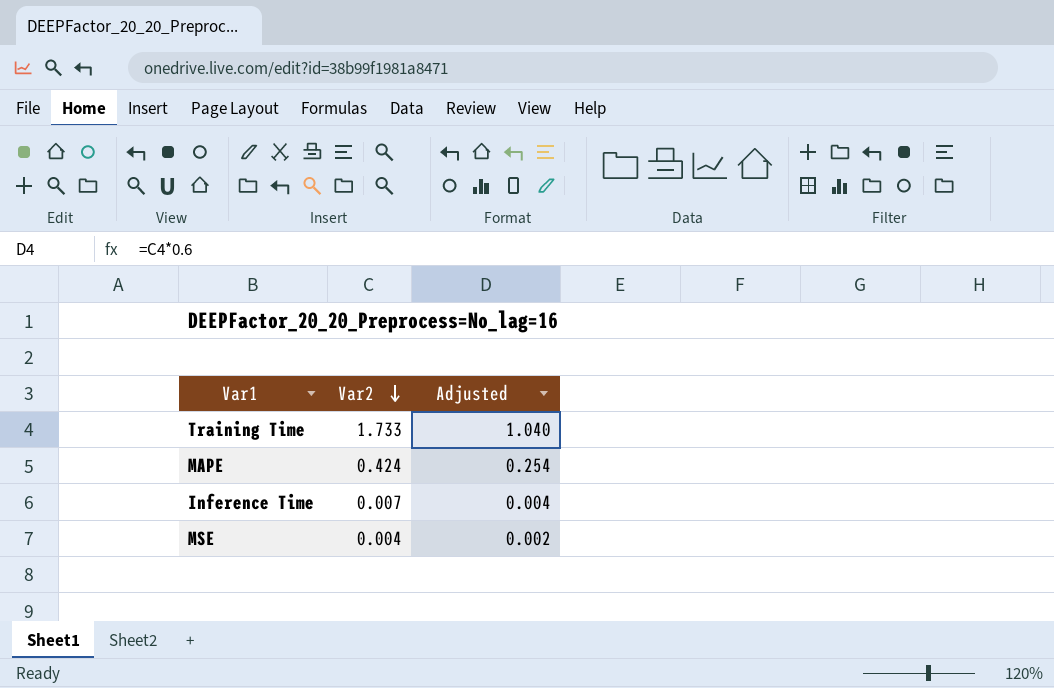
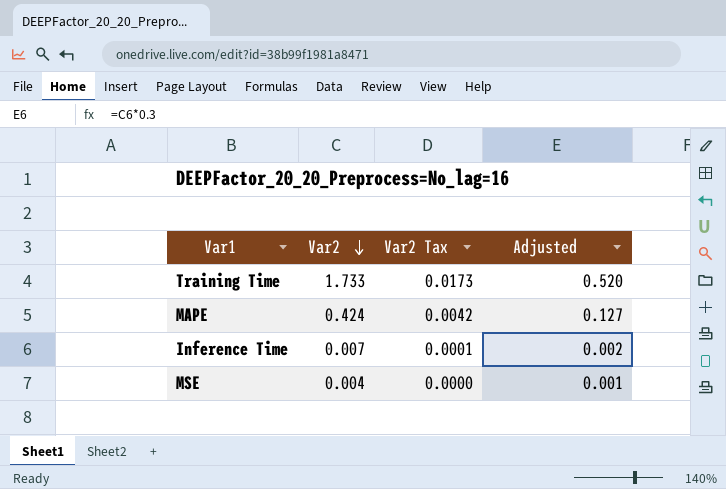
column Var2 Tax | formula: none -> [Var2] * 0.01
column Adjusted | formula: [Var2] * 0.6 -> [Var2] * 0.3

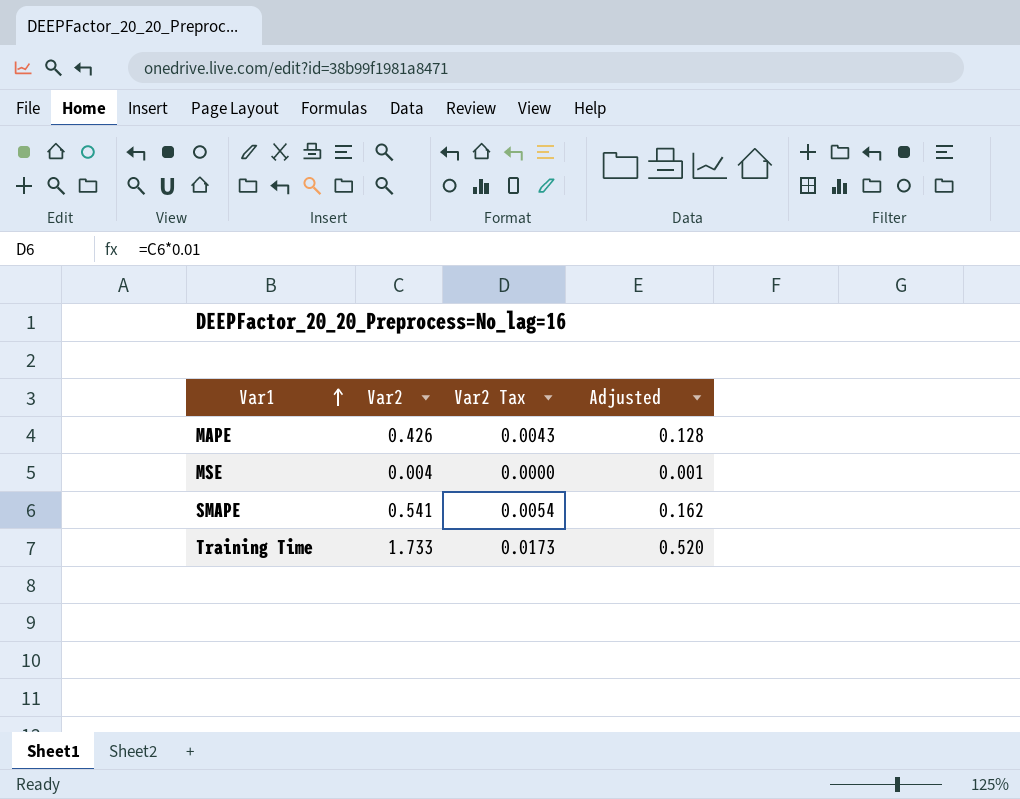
row order: Var2 descending -> Var1 ascending
row Inference Time: 0.007 | 0.0001 | 0.002 -> none
MAPE | Var2: 0.424 -> 0.426
MAPE | Var2 Tax: 0.0042 -> 0.0043
MAPE | Adjusted: 0.127 -> 0.128
row SMAPE: none -> 0.541 | 0.0054 | 0.162

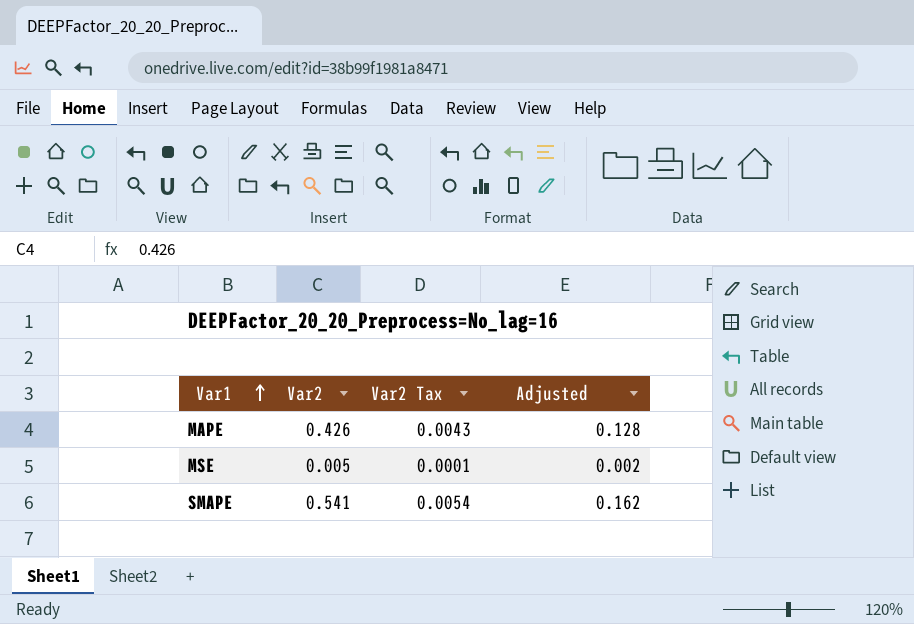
row Training Time: 1.733 | 0.0173 | 0.520 -> none
MSE | Var2: 0.004 -> 0.005
MSE | Var2 Tax: 0.0000 -> 0.0001
MSE | Adjusted: 0.001 -> 0.002

